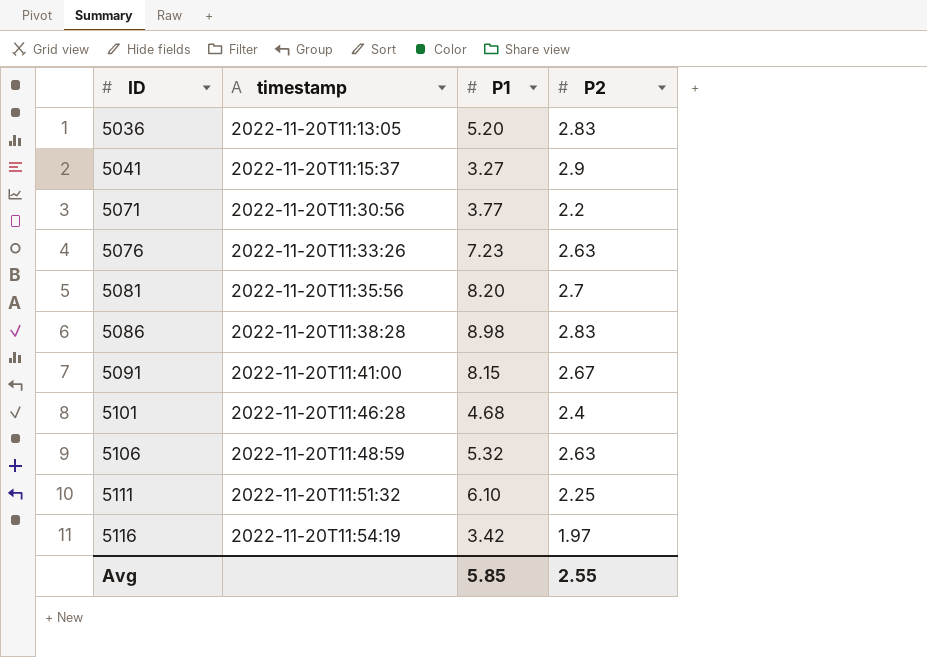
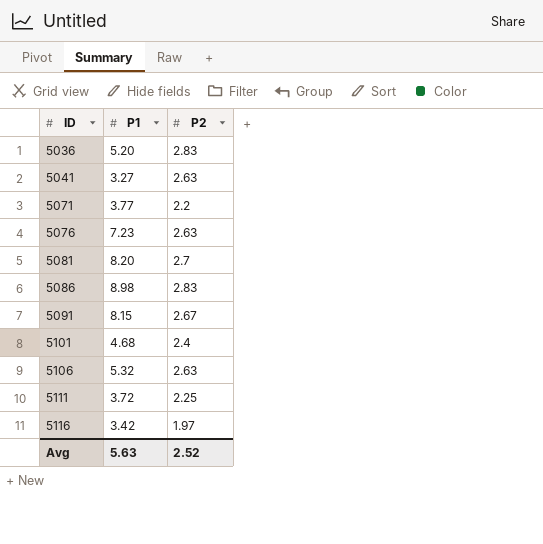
column timestamp | position: 2 -> none
5041 | P2: 2.9 -> 2.63
5111 | P1: 6.10 -> 3.72
Avg | P1: 5.85 -> 5.63
Avg | P2: 2.55 -> 2.52

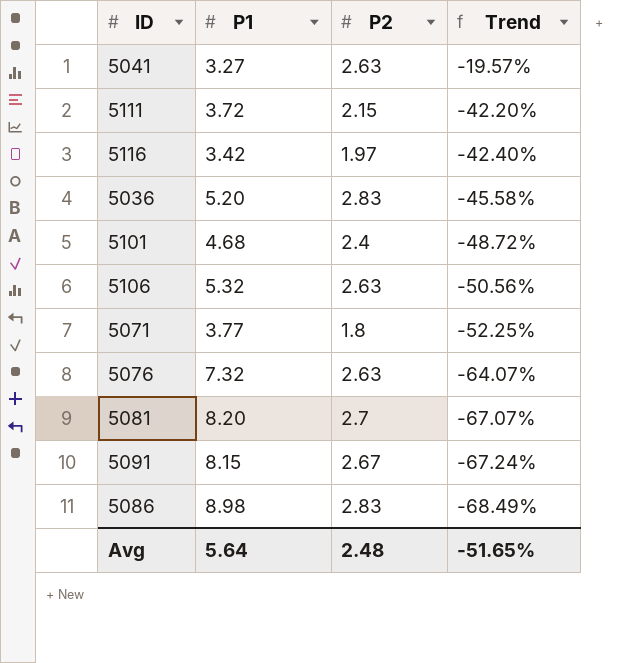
row order: ID ascending -> Trend descending
column Trend | formula: none -> ([P2] - [P1]) / [P1]
5111 | P2: 2.25 -> 2.15
5071 | P2: 2.2 -> 1.8
5076 | P1: 7.23 -> 7.32
Avg | P1: 5.63 -> 5.64
Avg | P2: 2.52 -> 2.48

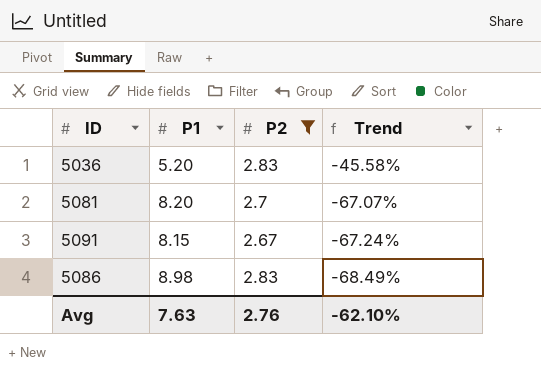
filter: none -> P2 >= 2.67
Avg | P1: 5.64 -> 7.63
Avg | P2: 2.48 -> 2.76
Avg | Trend: -51.65% -> -62.10%

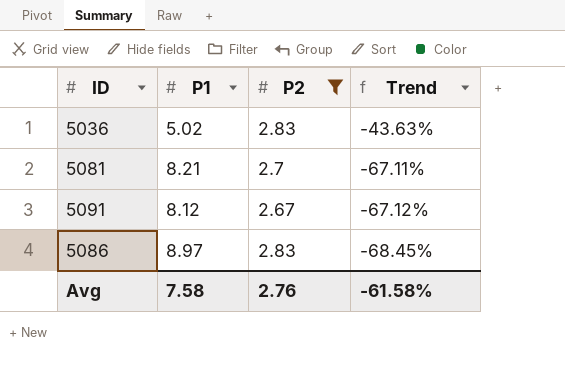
5036 | P1: 5.20 -> 5.02
5036 | Trend: -45.58% -> -43.63%
5081 | P1: 8.20 -> 8.21
5081 | Trend: -67.07% -> -67.11%
5091 | P1: 8.15 -> 8.12
5091 | Trend: -67.24% -> -67.12%
5086 | P1: 8.98 -> 8.97
5086 | Trend: -68.49% -> -68.45%
Avg | P1: 7.63 -> 7.58
Avg | Trend: -62.10% -> -61.58%

